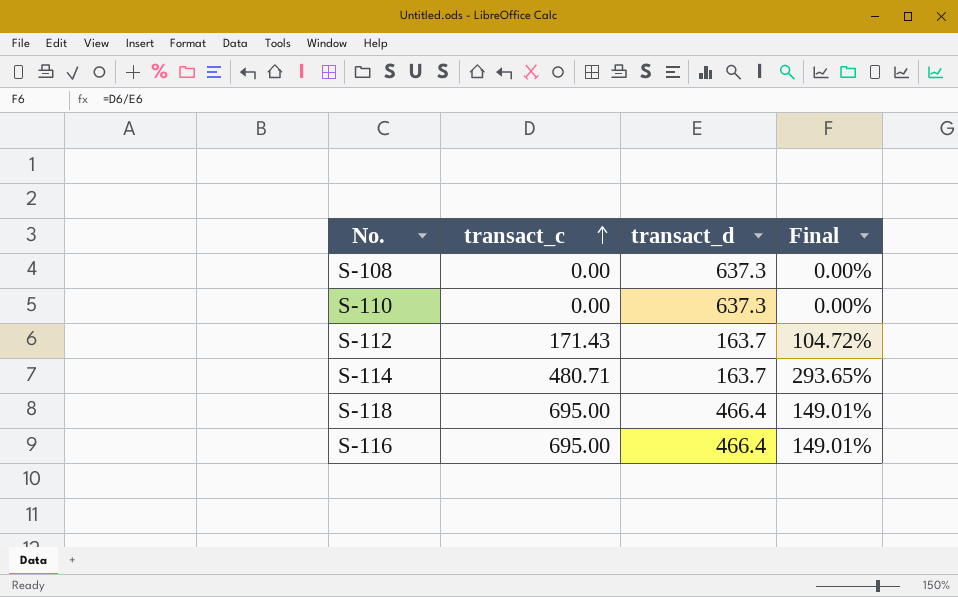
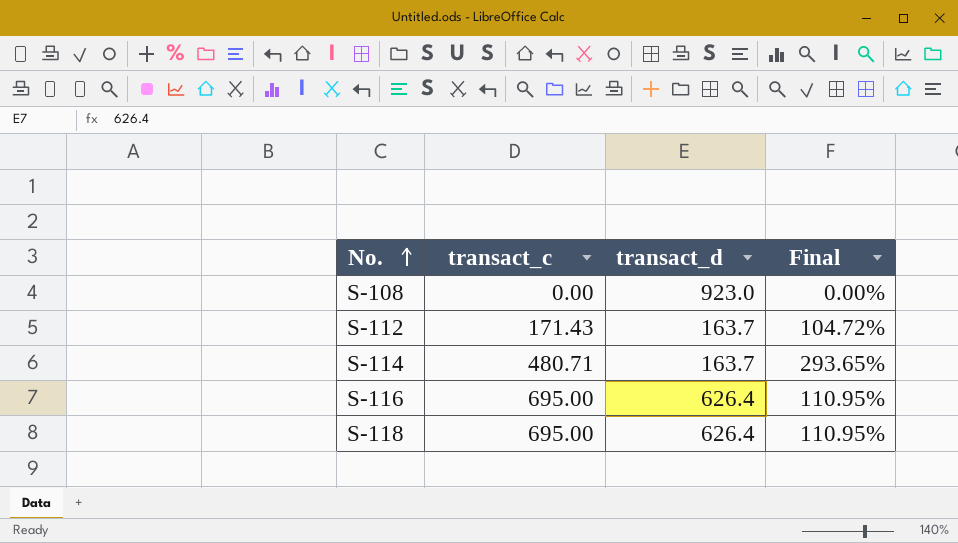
row order: transact_c ascending -> No. ascending
row S-110: 0.00 | 637.3 | 0.00% -> none
S-108 | transact_d: 637.3 -> 923.0
S-116 | transact_d: 466.4 -> 626.4
S-116 | Final: 149.01% -> 110.95%
S-118 | transact_d: 466.4 -> 626.4
S-118 | Final: 149.01% -> 110.95%

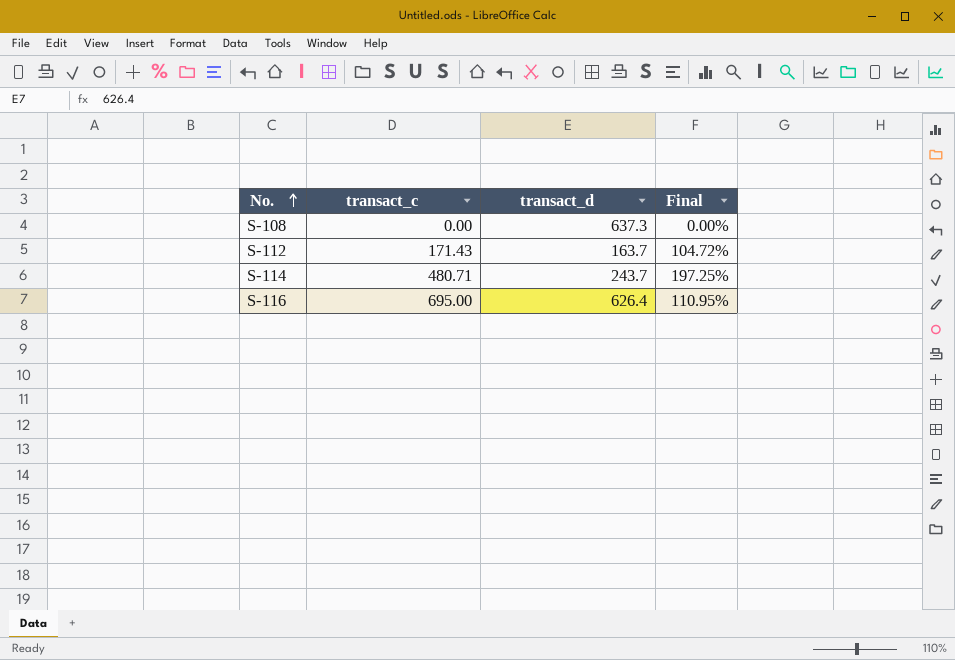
row S-118: 695.00 | 626.4 | 110.95% -> none
S-108 | transact_d: 923.0 -> 637.3
S-114 | transact_d: 163.7 -> 243.7
S-114 | Final: 293.65% -> 197.25%

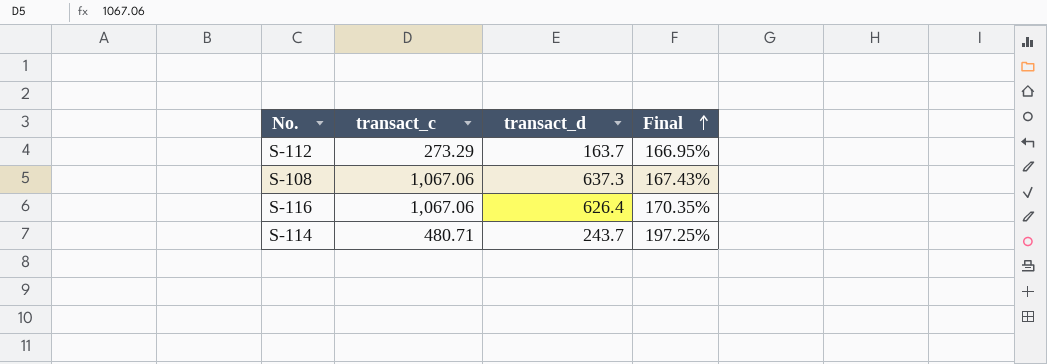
row order: No. ascending -> Final ascending
S-112 | transact_c: 171.43 -> 273.29
S-112 | Final: 104.72% -> 166.95%
S-108 | transact_c: 0.00 -> 1,067.06
S-108 | Final: 0.00% -> 167.43%
S-116 | transact_c: 695.00 -> 1,067.06
S-116 | Final: 110.95% -> 170.35%

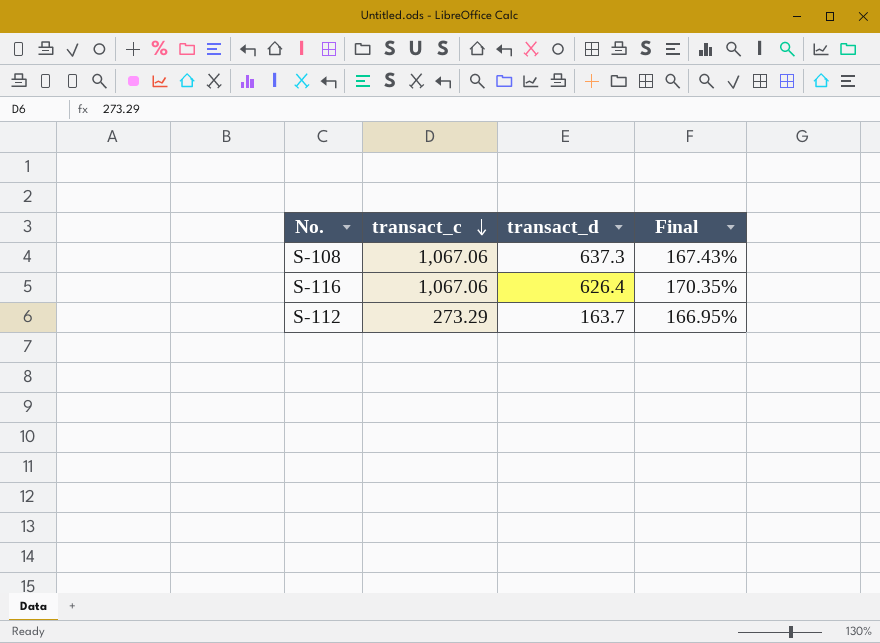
row order: Final ascending -> transact_c descending
row S-114: 480.71 | 243.7 | 197.25% -> none

